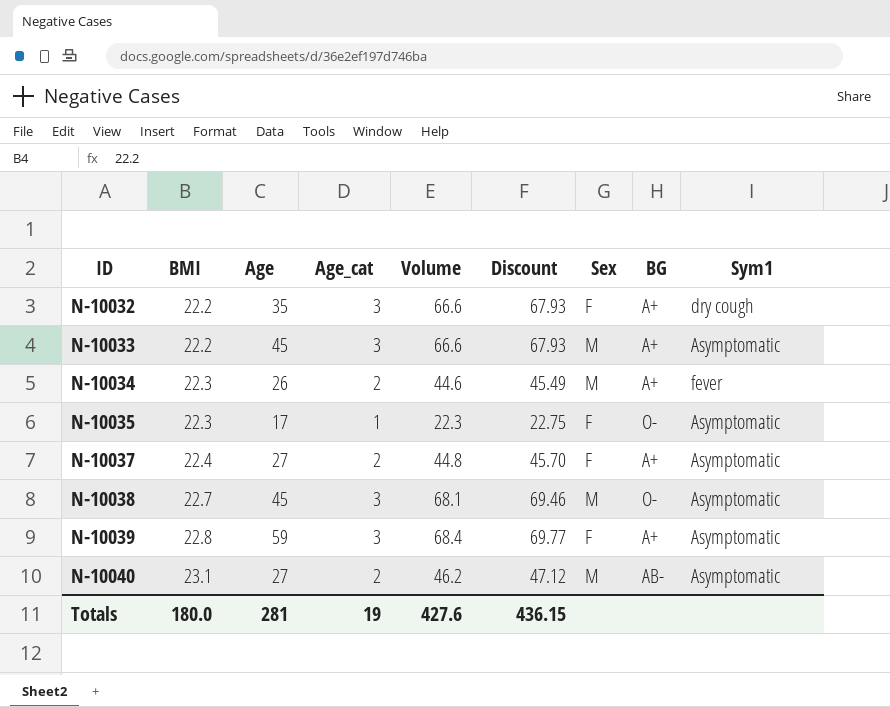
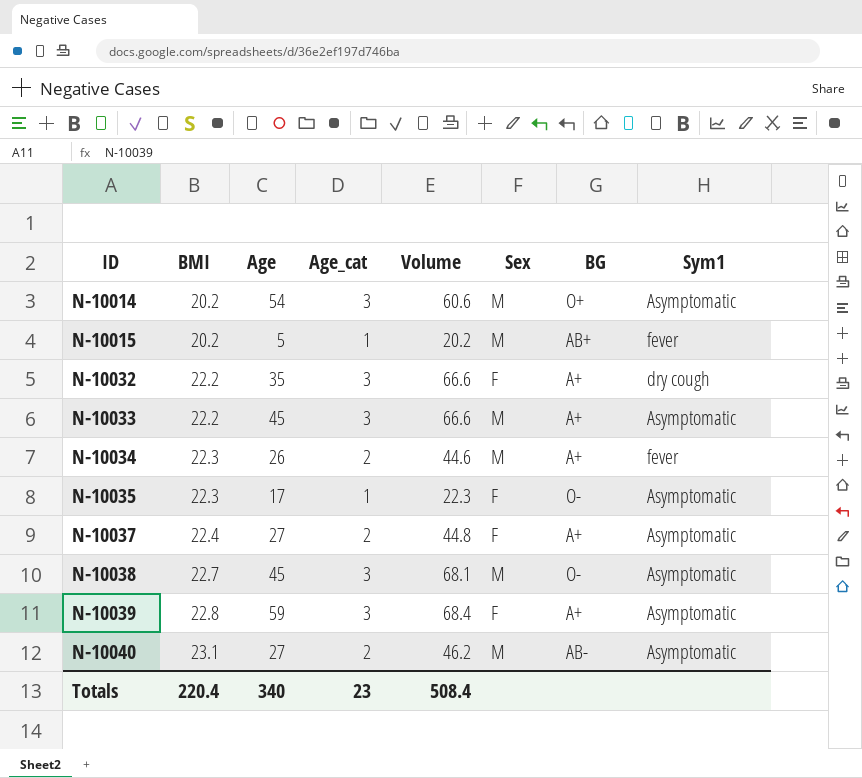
column Discount | formula: [Volume] * 1.02 -> none
row N-10014: none -> 20.2 | 54 | 3 | 60.6 | M | O+ | Asymptomatic
row N-10015: none -> 20.2 | 5 | 1 | 20.2 | M | AB+ | fever
Totals | BMI: 180.0 -> 220.4
Totals | Age: 281 -> 340
Totals | Age_cat: 19 -> 23
Totals | Volume: 427.6 -> 508.4

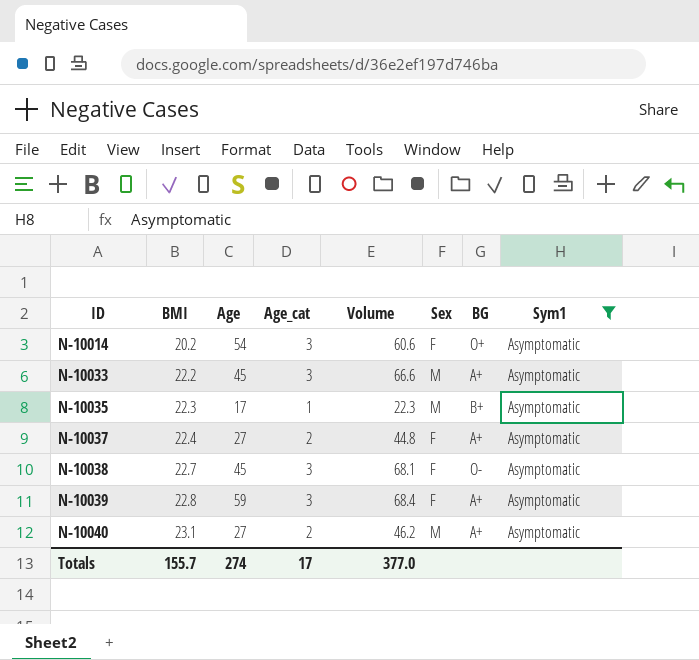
filter: none -> Sym1 = Asymptomatic
N-10014 | Sex: M -> F
N-10035 | Sex: F -> M
N-10035 | BG: O- -> B+
N-10038 | Sex: M -> F
N-10040 | BG: AB- -> A+
Totals | BMI: 220.4 -> 155.7
Totals | Age: 340 -> 274
Totals | Age_cat: 23 -> 17
Totals | Volume: 508.4 -> 377.0

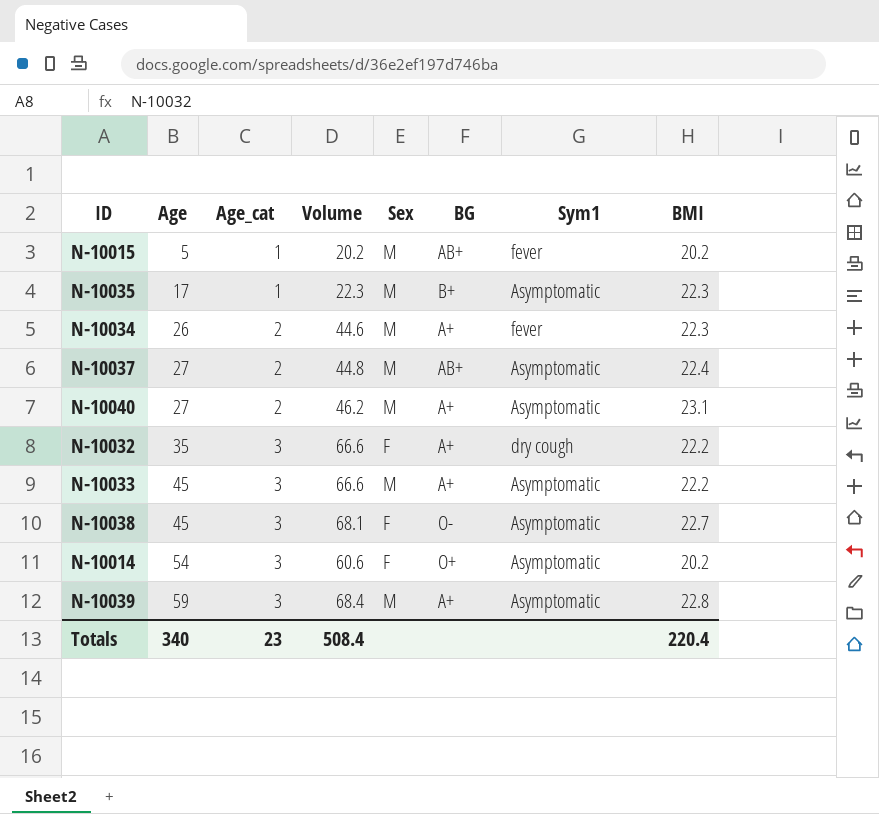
filter: Sym1 = Asymptomatic -> none
row order: ID ascending -> Age ascending
column BMI | position: 2 -> 8
N-10037 | Sex: F -> M
N-10037 | BG: A+ -> AB+
N-10039 | Sex: F -> M
Totals | Age: 274 -> 340
Totals | Age_cat: 17 -> 23
Totals | Volume: 377.0 -> 508.4
Totals | BMI: 155.7 -> 220.4

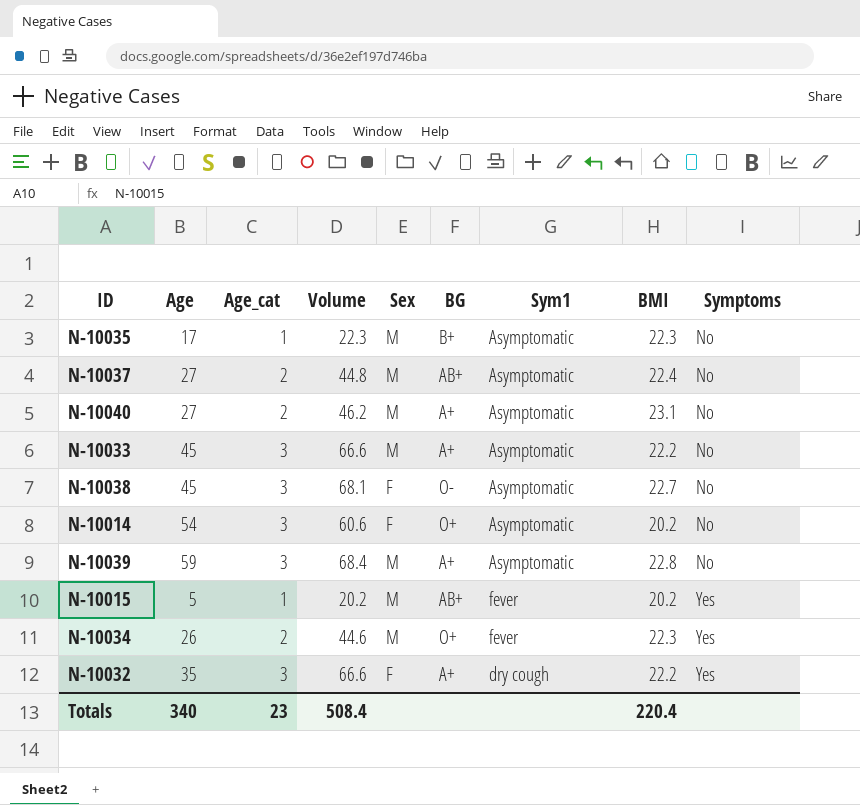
row order: Age ascending -> Symptoms ascending
column Symptoms | position: none -> 9
N-10034 | BG: A+ -> O+

